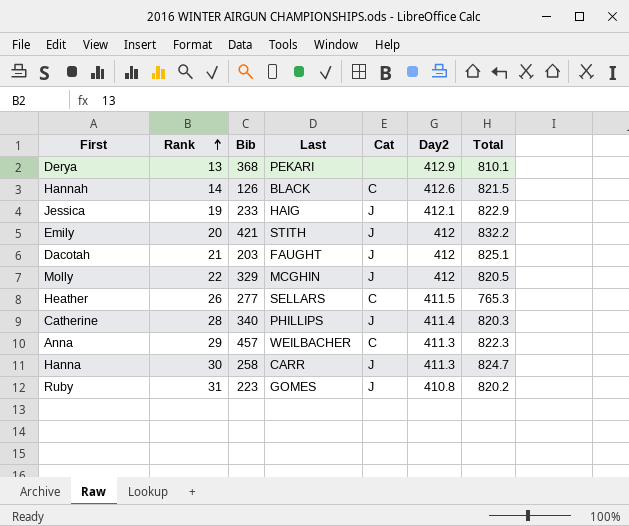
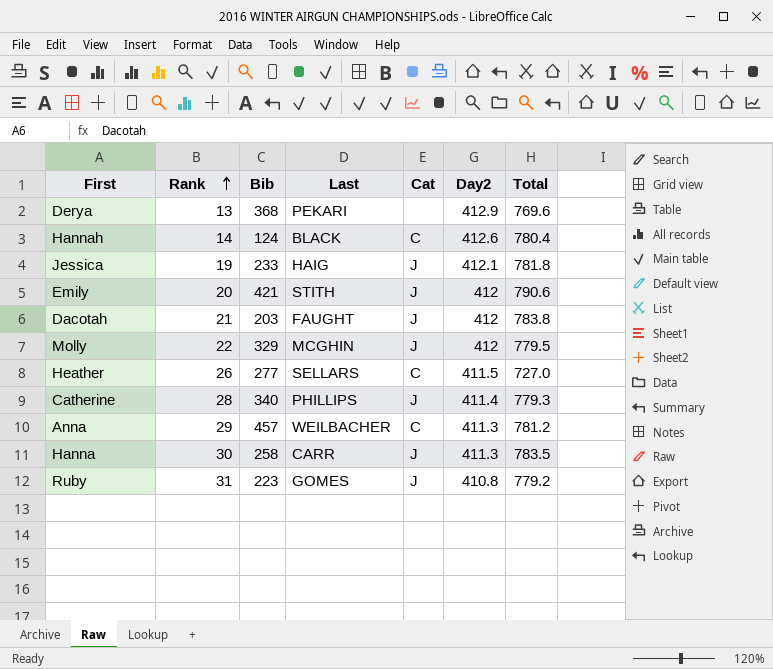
Derya | Total: 810.1 -> 769.6
Hannah | Bib: 126 -> 124
Hannah | Total: 821.5 -> 780.4
Jessica | Total: 822.9 -> 781.8
Emily | Total: 832.2 -> 790.6
Dacotah | Total: 825.1 -> 783.8
Molly | Total: 820.5 -> 779.5
Heather | Total: 765.3 -> 727.0
Catherine | Total: 820.3 -> 779.3
Anna | Total: 822.3 -> 781.2
Hanna | Total: 824.7 -> 783.5
Ruby | Total: 820.2 -> 779.2

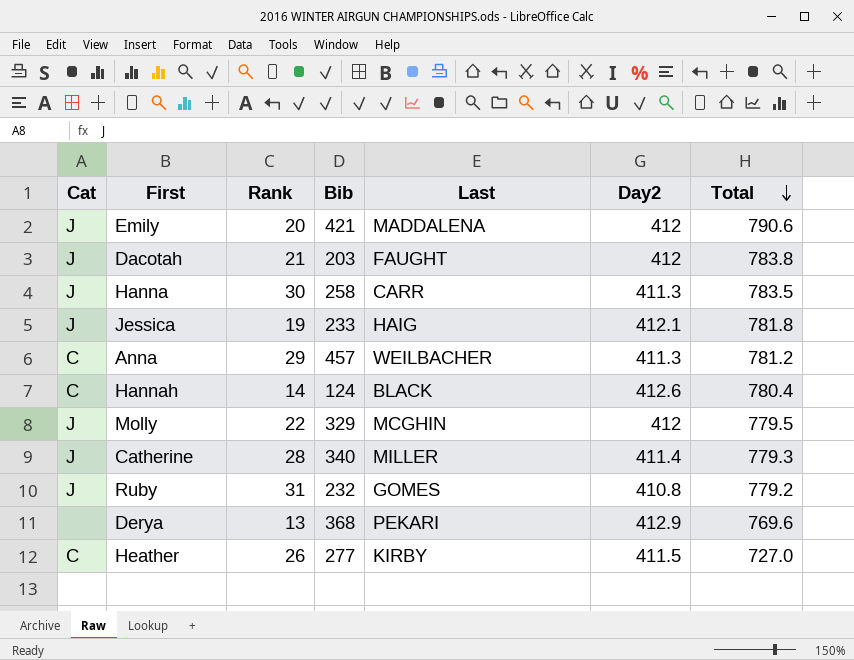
row order: Rank ascending -> Total descending
column Cat | position: 5 -> 1
Emily | Last: STITH -> MADDALENA
Catherine | Last: PHILLIPS -> MILLER
Ruby | Bib: 223 -> 232
Heather | Last: SELLARS -> KIRBY

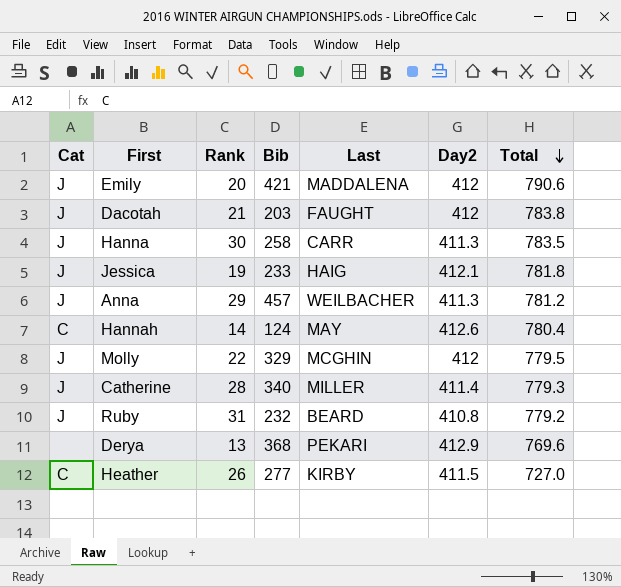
Anna | Cat: C -> J
Hannah | Last: BLACK -> MAY
Ruby | Last: GOMES -> BEARD

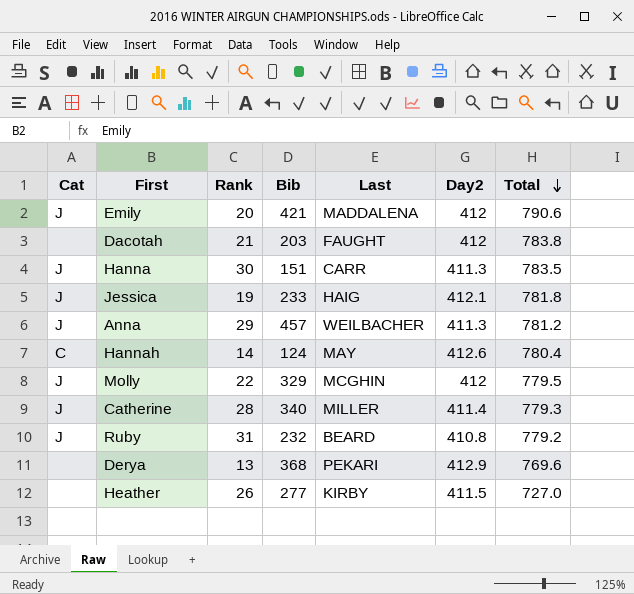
Dacotah | Cat: J -> none
Hanna | Bib: 258 -> 151
Heather | Cat: C -> none

